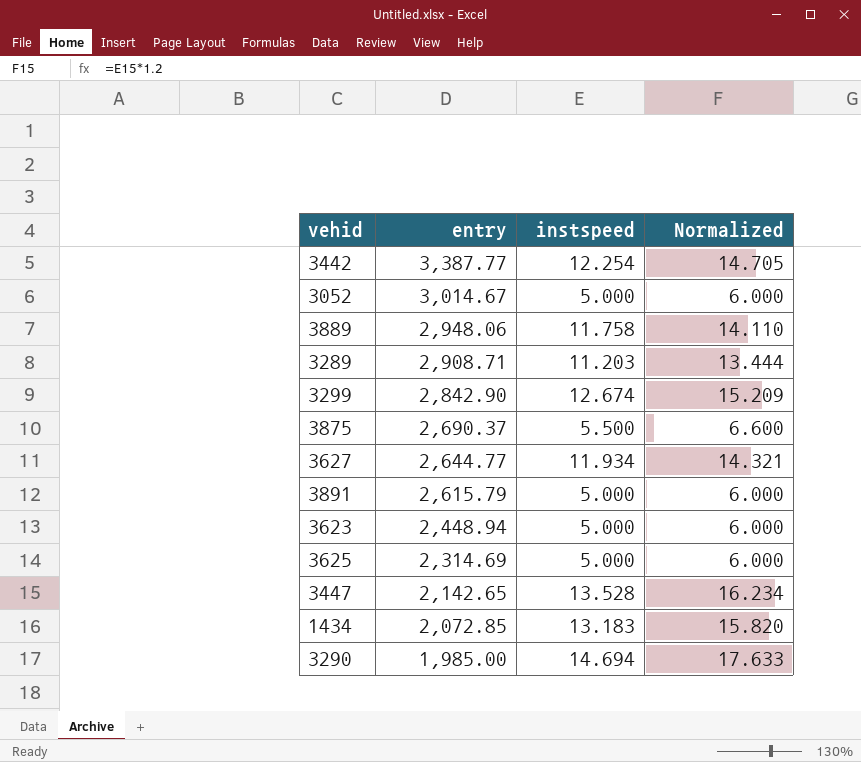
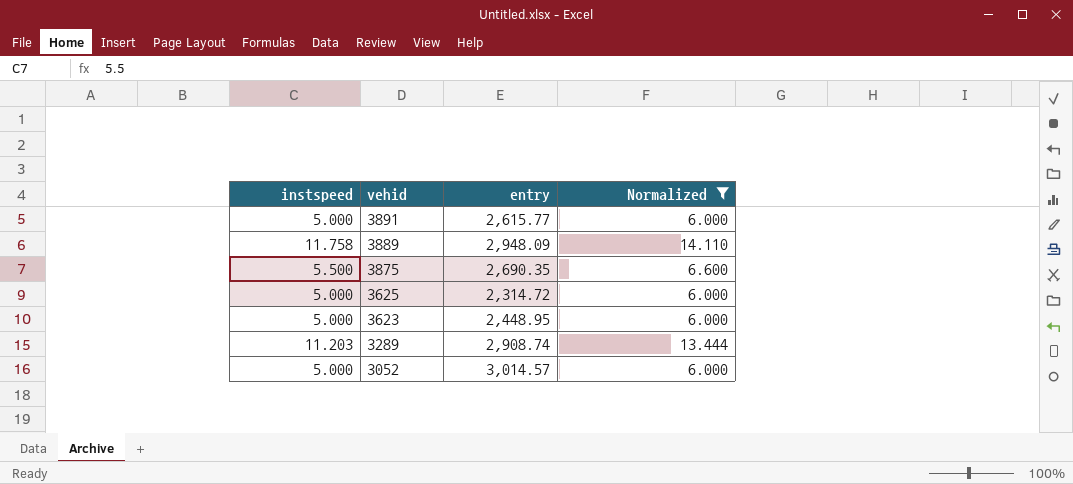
filter: none -> Normalized <= 14.110
row order: entry descending -> vehid descending
column instspeed | position: 3 -> 1
3891 | entry: 2,615.79 -> 2,615.77
3889 | entry: 2,948.06 -> 2,948.09
3875 | entry: 2,690.37 -> 2,690.35
3625 | entry: 2,314.69 -> 2,314.72
3623 | entry: 2,448.94 -> 2,448.95
3289 | entry: 2,908.71 -> 2,908.74
3052 | entry: 3,014.67 -> 3,014.57

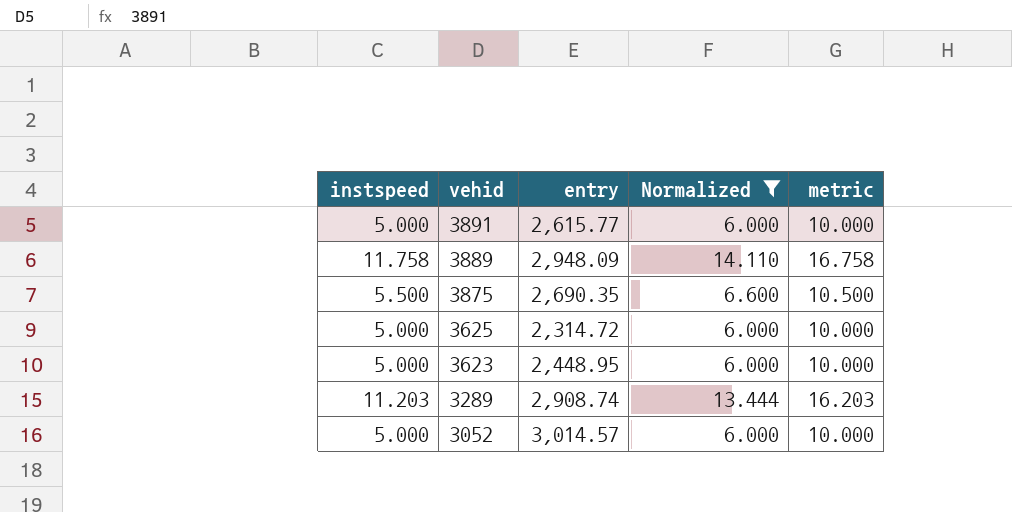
column metric | formula: none -> [instspeed] + 5

